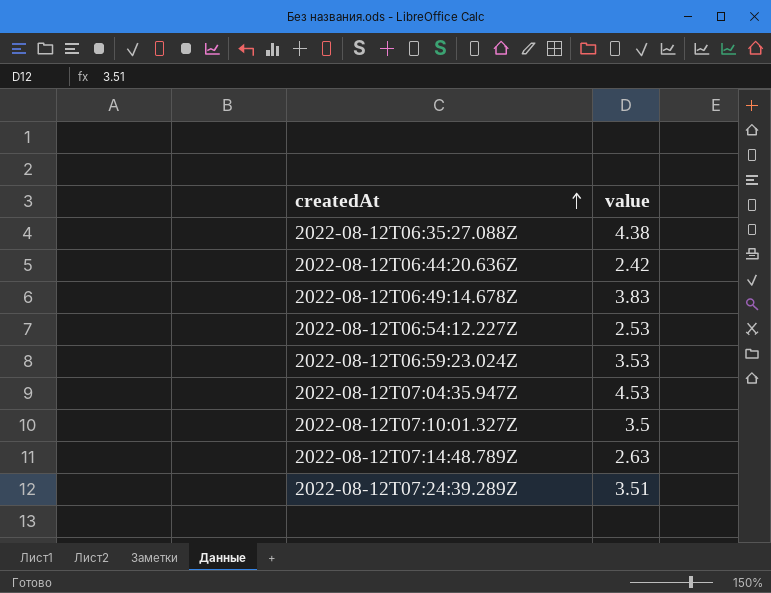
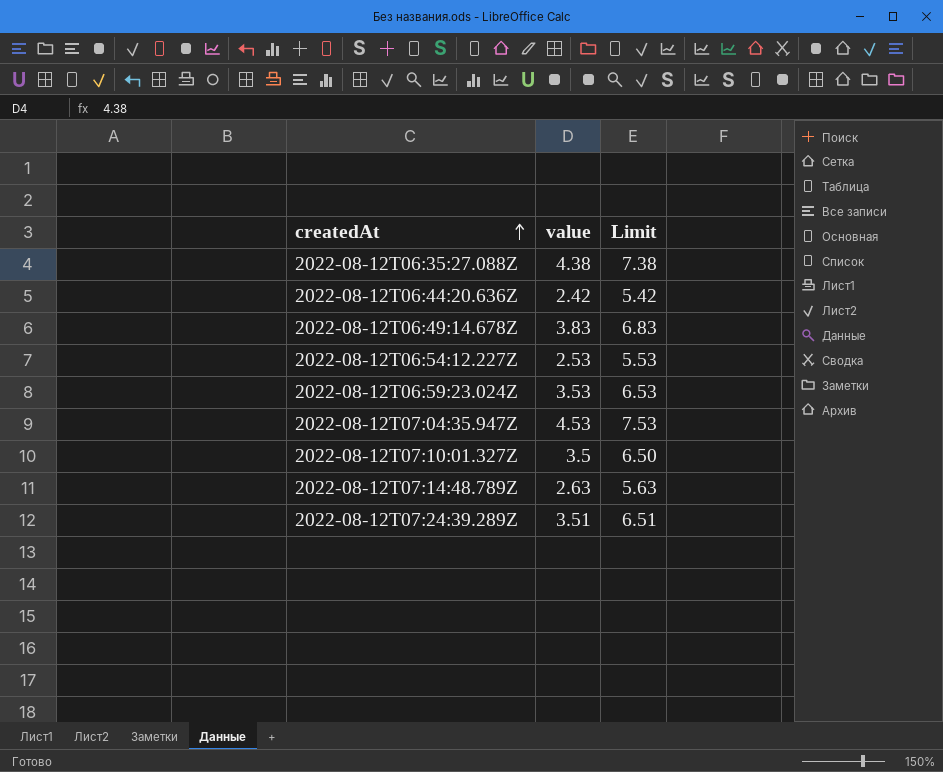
column Limit | formula: none -> [value] + 3

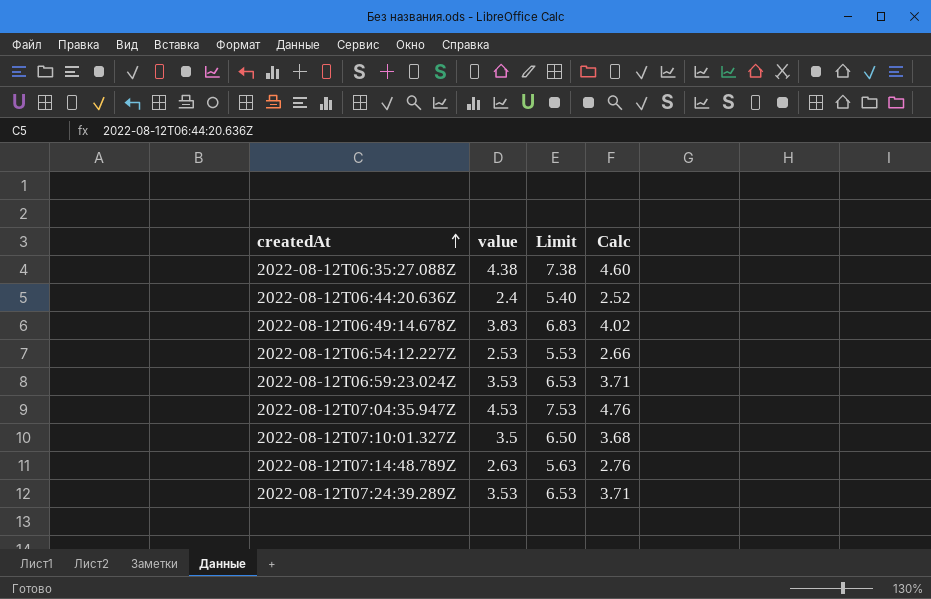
column Calc | formula: none -> [value] * 1.05
2022-08-12T06:44:20.636Z | value: 2.42 -> 2.4
2022-08-12T06:44:20.636Z | Limit: 5.42 -> 5.40
2022-08-12T07:24:39.289Z | value: 3.51 -> 3.53
2022-08-12T07:24:39.289Z | Limit: 6.51 -> 6.53

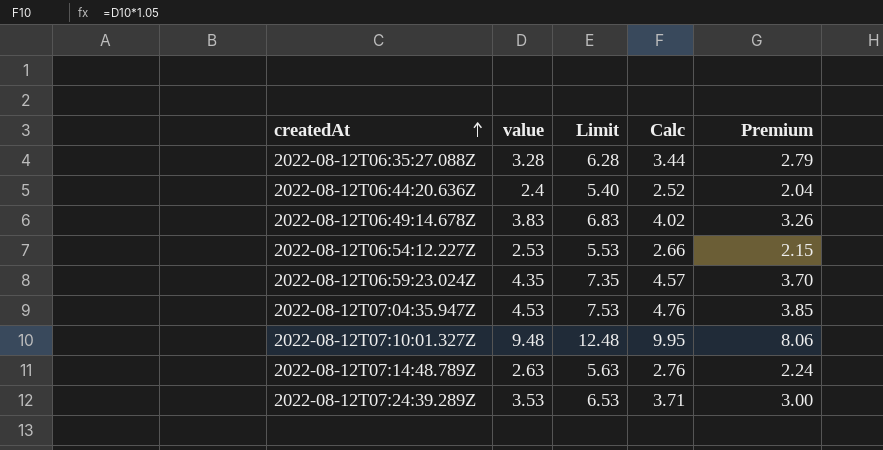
column Premium | formula: none -> [value] * 0.85
2022-08-12T06:35:27.088Z | value: 4.38 -> 3.28
2022-08-12T06:35:27.088Z | Limit: 7.38 -> 6.28
2022-08-12T06:35:27.088Z | Calc: 4.60 -> 3.44
2022-08-12T06:59:23.024Z | value: 3.53 -> 4.35
2022-08-12T06:59:23.024Z | Limit: 6.53 -> 7.35
2022-08-12T06:59:23.024Z | Calc: 3.71 -> 4.57
2022-08-12T07:10:01.327Z | value: 3.5 -> 9.48
2022-08-12T07:10:01.327Z | Limit: 6.50 -> 12.48
2022-08-12T07:10:01.327Z | Calc: 3.68 -> 9.95

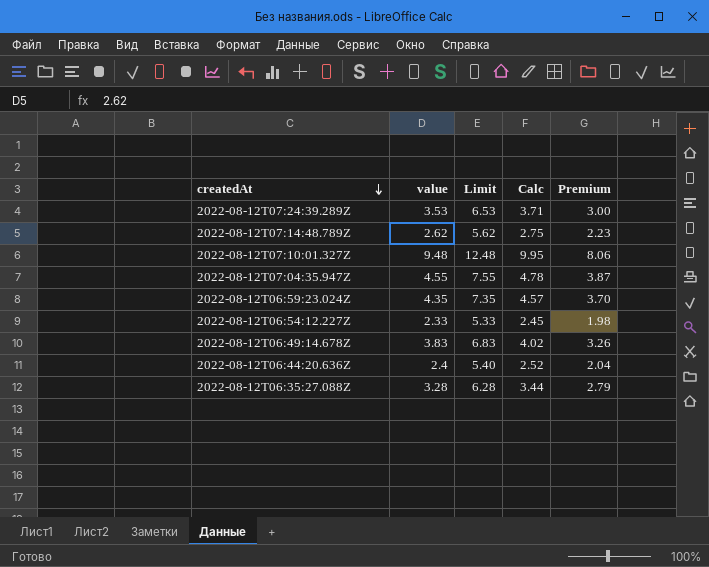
row order: createdAt ascending -> createdAt descending
2022-08-12T07:14:48.789Z | value: 2.63 -> 2.62
2022-08-12T07:14:48.789Z | Limit: 5.63 -> 5.62
2022-08-12T07:14:48.789Z | Calc: 2.76 -> 2.75
2022-08-12T07:14:48.789Z | Premium: 2.24 -> 2.23
2022-08-12T07:04:35.947Z | value: 4.53 -> 4.55
2022-08-12T07:04:35.947Z | Limit: 7.53 -> 7.55
2022-08-12T07:04:35.947Z | Calc: 4.76 -> 4.78
2022-08-12T07:04:35.947Z | Premium: 3.85 -> 3.87
2022-08-12T06:54:12.227Z | value: 2.53 -> 2.33
2022-08-12T06:54:12.227Z | Limit: 5.53 -> 5.33
2022-08-12T06:54:12.227Z | Calc: 2.66 -> 2.45
2022-08-12T06:54:12.227Z | Premium: 2.15 -> 1.98

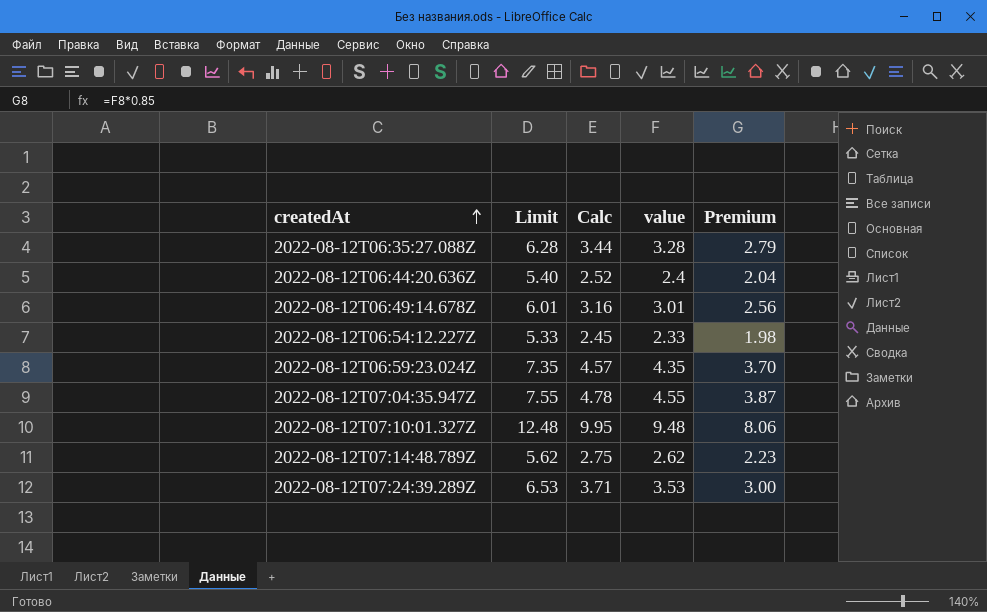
row order: createdAt descending -> createdAt ascending
column value | position: 2 -> 4
2022-08-12T06:49:14.678Z | Limit: 6.83 -> 6.01
2022-08-12T06:49:14.678Z | Calc: 4.02 -> 3.16
2022-08-12T06:49:14.678Z | value: 3.83 -> 3.01
2022-08-12T06:49:14.678Z | Premium: 3.26 -> 2.56

